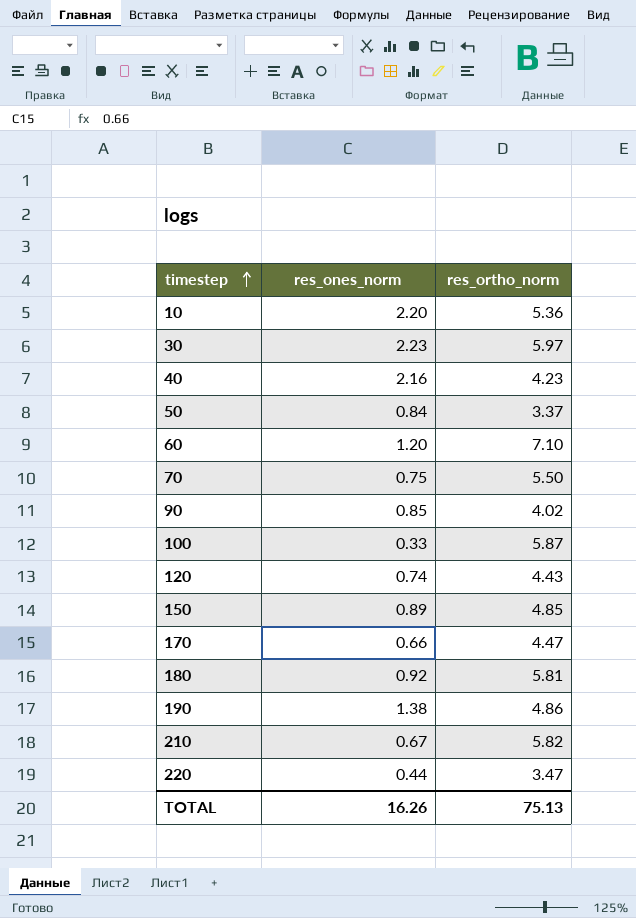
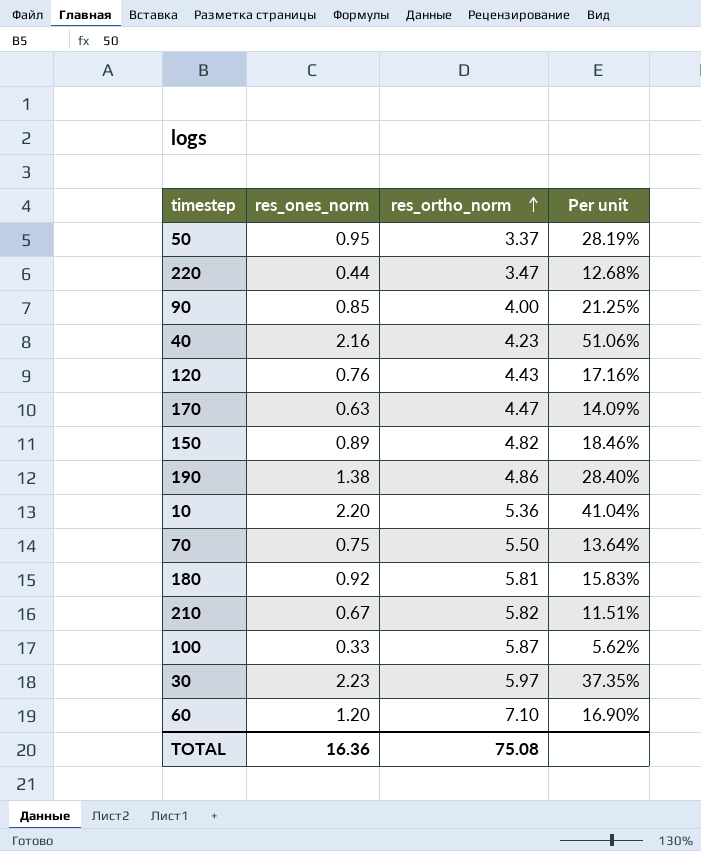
row order: timestep ascending -> res_ortho_norm ascending
column Per unit | formula: none -> [res_ones_norm] / [res_ortho_norm]
50 | res_ones_norm: 0.84 -> 0.95
90 | res_ortho_norm: 4.02 -> 4.00
120 | res_ones_norm: 0.74 -> 0.76
170 | res_ones_norm: 0.66 -> 0.63
150 | res_ortho_norm: 4.85 -> 4.82
TOTAL | res_ones_norm: 16.26 -> 16.36
TOTAL | res_ortho_norm: 75.13 -> 75.08

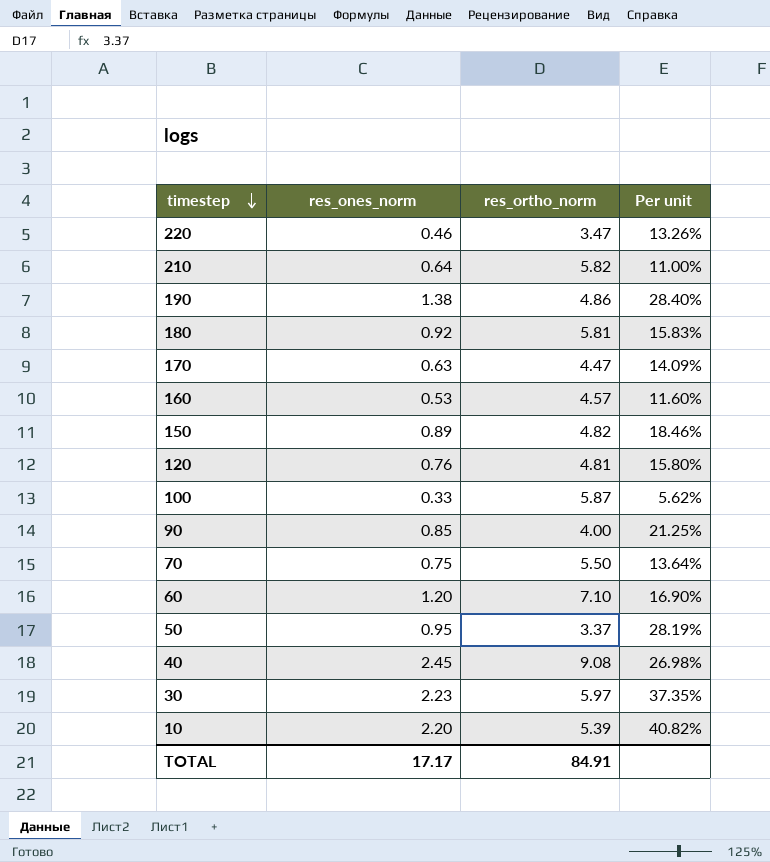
row order: res_ortho_norm ascending -> timestep descending
220 | res_ones_norm: 0.44 -> 0.46
220 | Per unit: 12.68% -> 13.26%
210 | res_ones_norm: 0.67 -> 0.64
210 | Per unit: 11.51% -> 11.00%
row 160: none -> 0.53 | 4.57 | 11.60%
120 | res_ortho_norm: 4.43 -> 4.81
120 | Per unit: 17.16% -> 15.80%
40 | res_ones_norm: 2.16 -> 2.45
40 | res_ortho_norm: 4.23 -> 9.08
40 | Per unit: 51.06% -> 26.98%
10 | res_ortho_norm: 5.36 -> 5.39
10 | Per unit: 41.04% -> 40.82%
TOTAL | res_ones_norm: 16.36 -> 17.17
TOTAL | res_ortho_norm: 75.08 -> 84.91

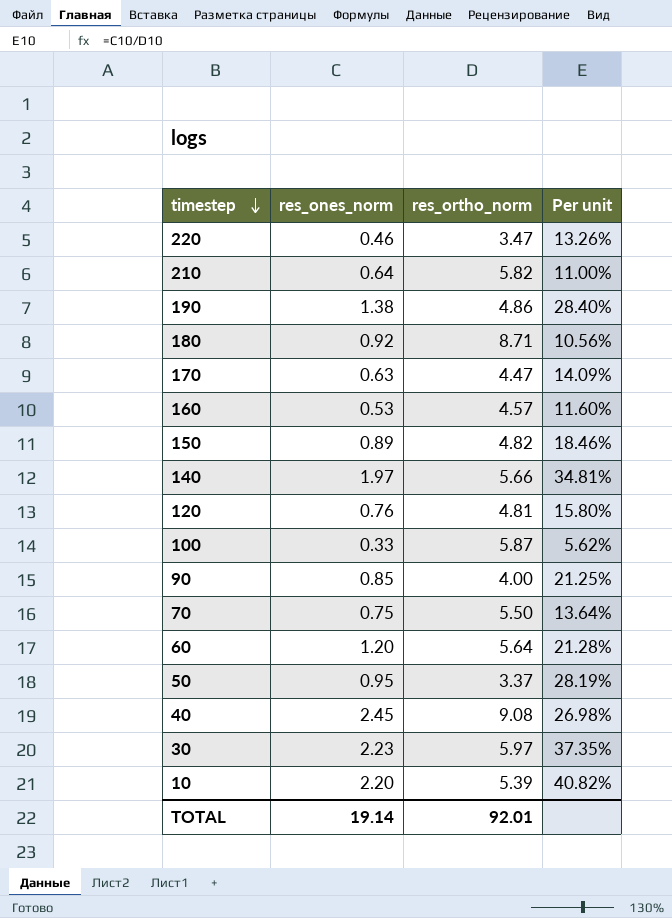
180 | res_ortho_norm: 5.81 -> 8.71
180 | Per unit: 15.83% -> 10.56%
row 140: none -> 1.97 | 5.66 | 34.81%
60 | res_ortho_norm: 7.10 -> 5.64
60 | Per unit: 16.90% -> 21.28%
TOTAL | res_ones_norm: 17.17 -> 19.14
TOTAL | res_ortho_norm: 84.91 -> 92.01

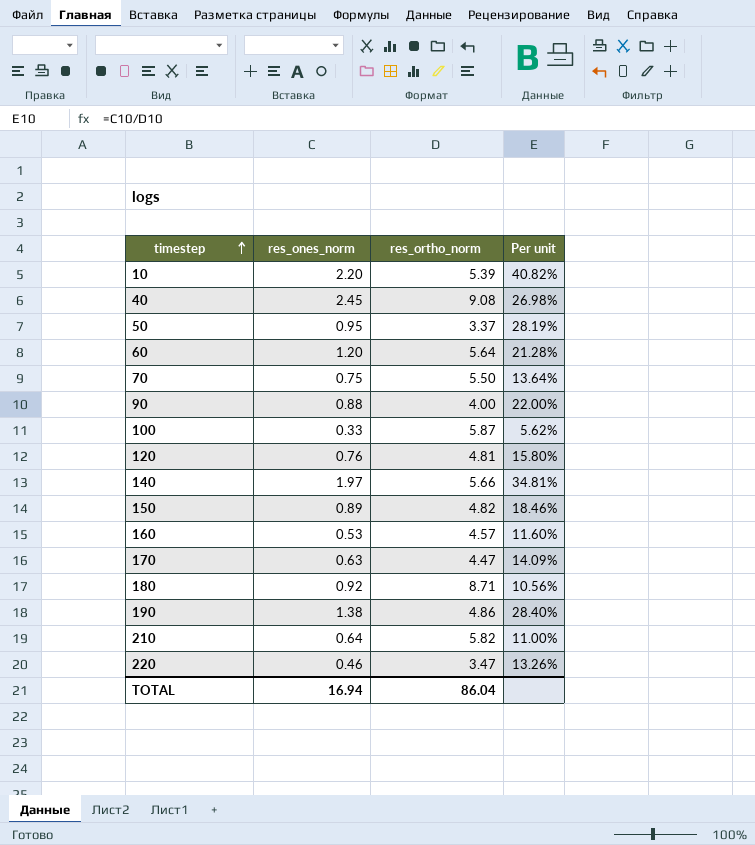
row order: timestep descending -> timestep ascending
row 30: 2.23 | 5.97 | 37.35% -> none
90 | res_ones_norm: 0.85 -> 0.88
90 | Per unit: 21.25% -> 22.00%
TOTAL | res_ones_norm: 19.14 -> 16.94
TOTAL | res_ortho_norm: 92.01 -> 86.04

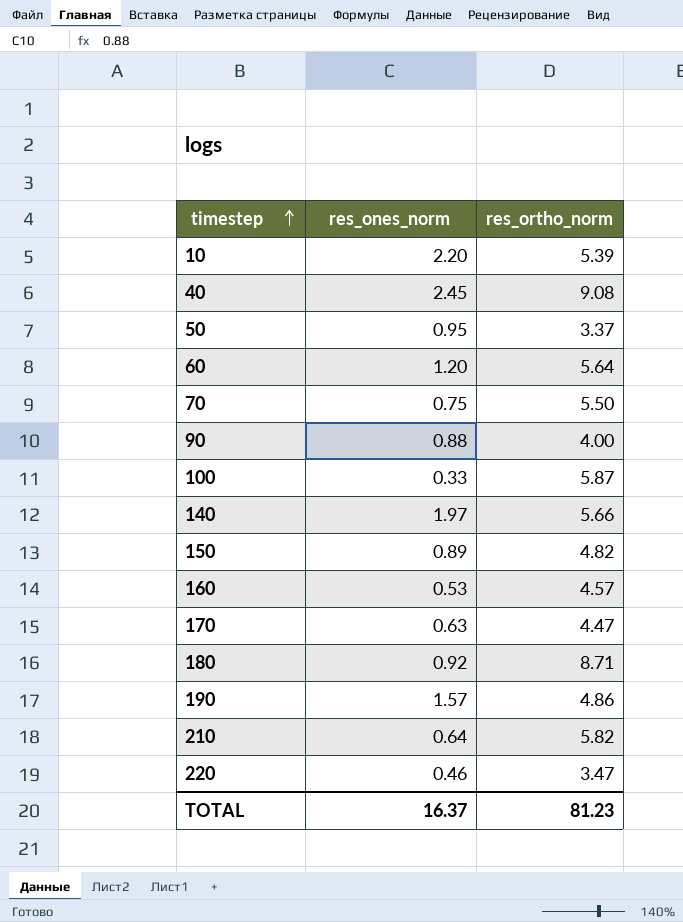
column Per unit | formula: [res_ones_norm] / [res_ortho_norm] -> none
row 120: 0.76 | 4.81 | 15.80% -> none
190 | res_ones_norm: 1.38 -> 1.57
TOTAL | res_ones_norm: 16.94 -> 16.37
TOTAL | res_ortho_norm: 86.04 -> 81.23

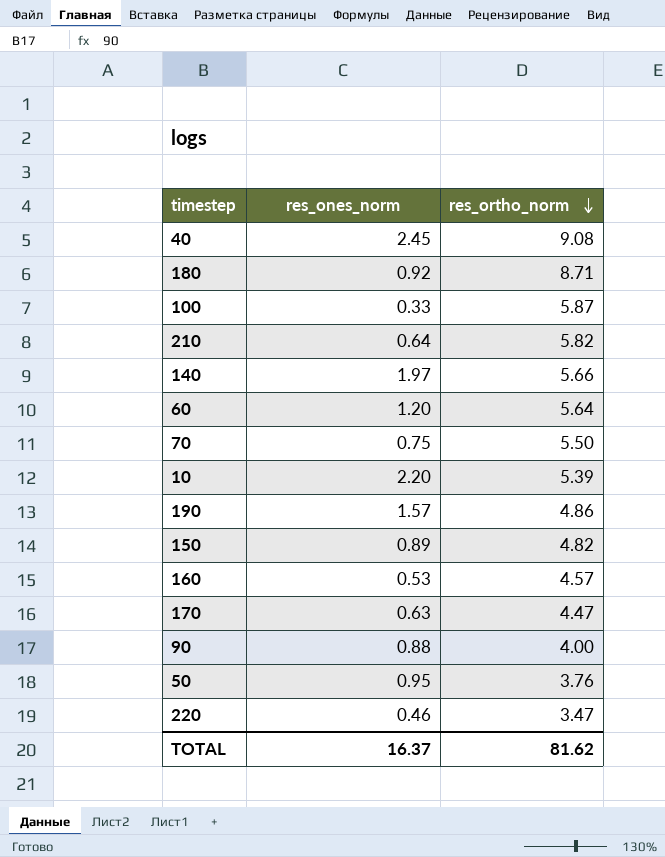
row order: timestep ascending -> res_ortho_norm descending
50 | res_ortho_norm: 3.37 -> 3.76
TOTAL | res_ortho_norm: 81.23 -> 81.62

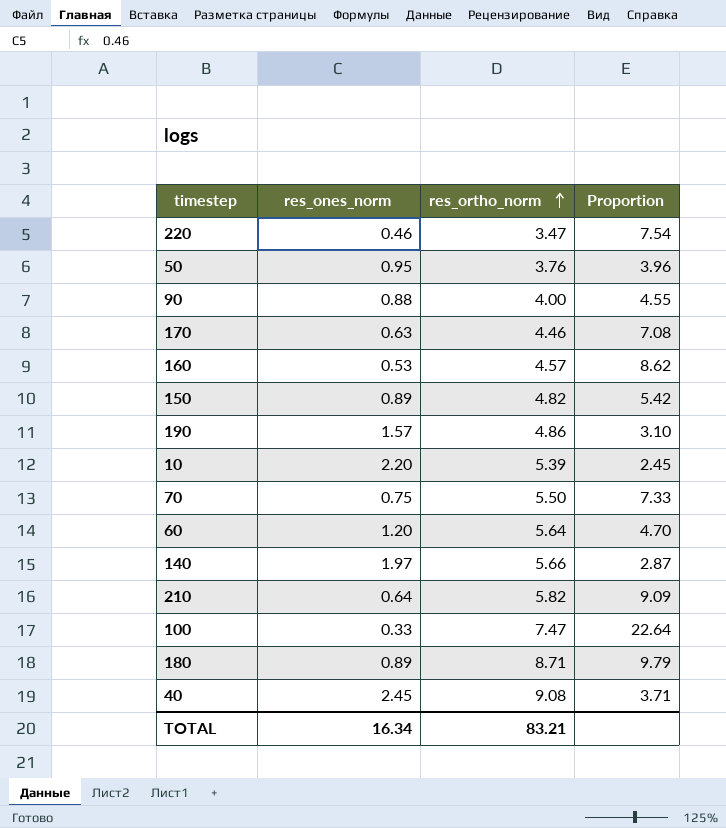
row order: res_ortho_norm descending -> res_ortho_norm ascending
column Proportion | formula: none -> [res_ortho_norm] / [res_ones_norm]
170 | res_ortho_norm: 4.47 -> 4.46
100 | res_ortho_norm: 5.87 -> 7.47
180 | res_ones_norm: 0.92 -> 0.89
TOTAL | res_ones_norm: 16.37 -> 16.34
TOTAL | res_ortho_norm: 81.62 -> 83.21

